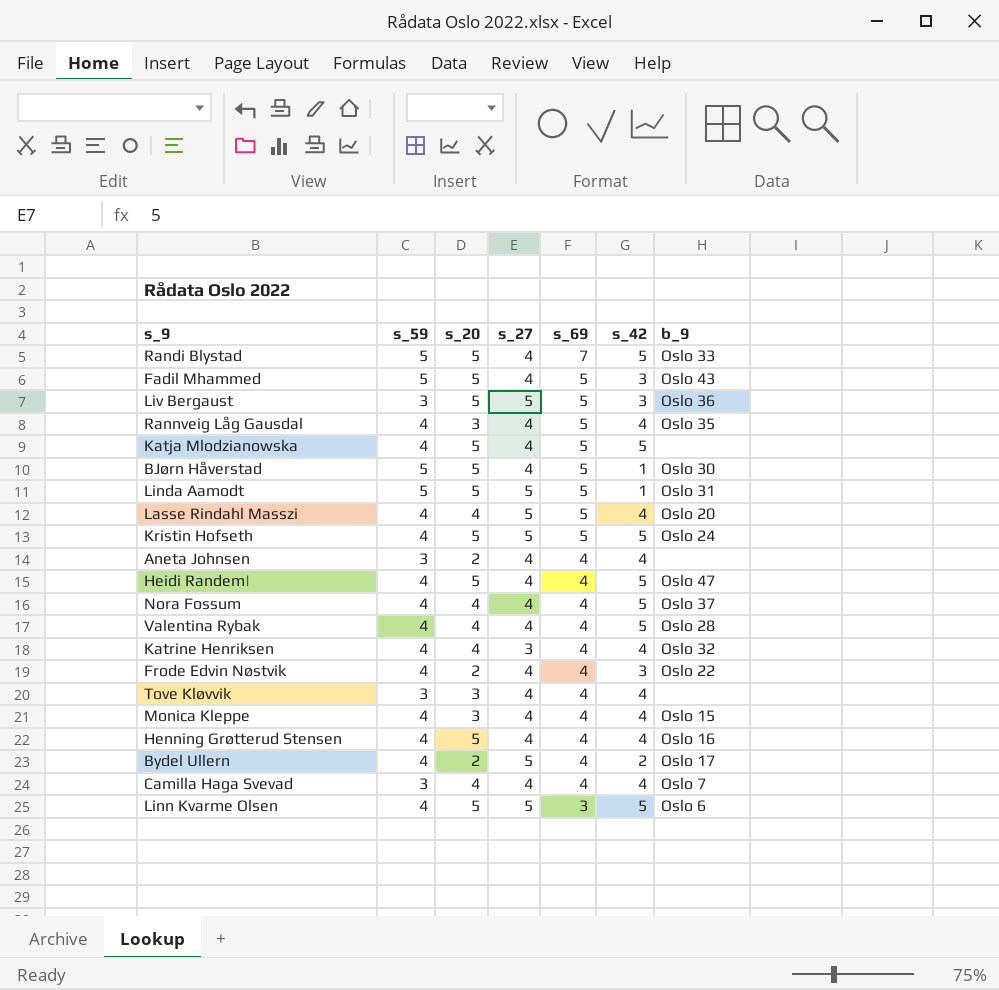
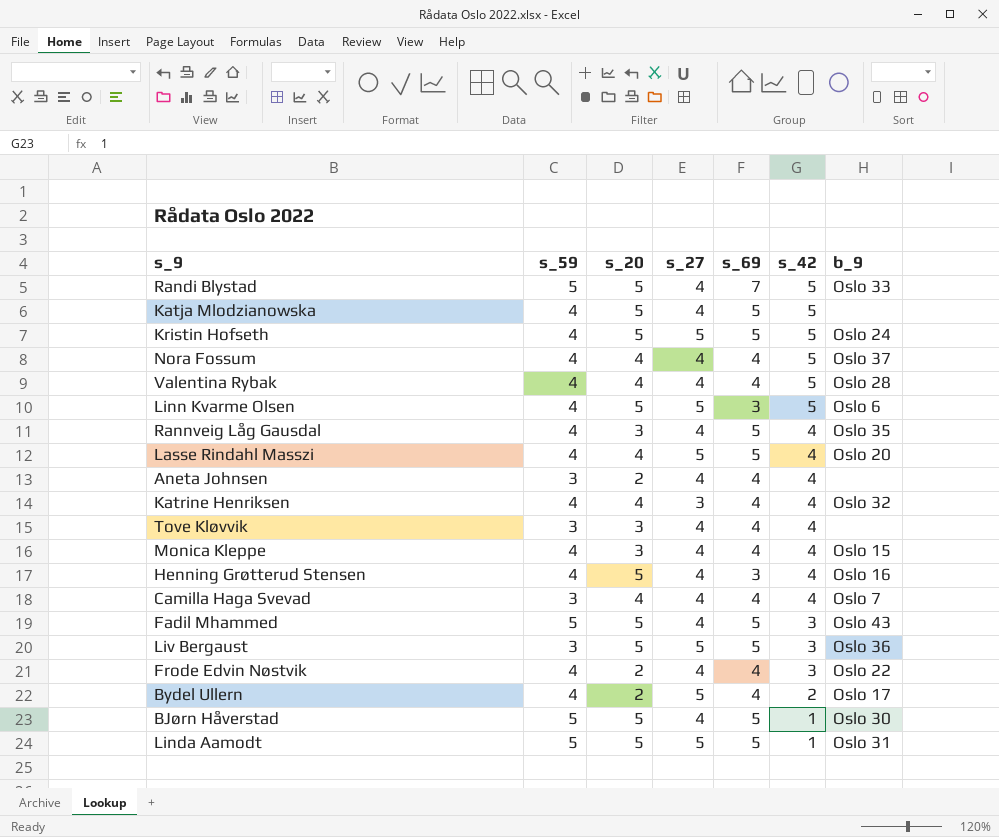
row order: s_69 descending -> s_42 descending
row Heidi Randem|: 4 | 5 | 4 | 4 | 5 | Oslo 47 -> none
Henning Grøtterud Stensen | s_69: 4 -> 3

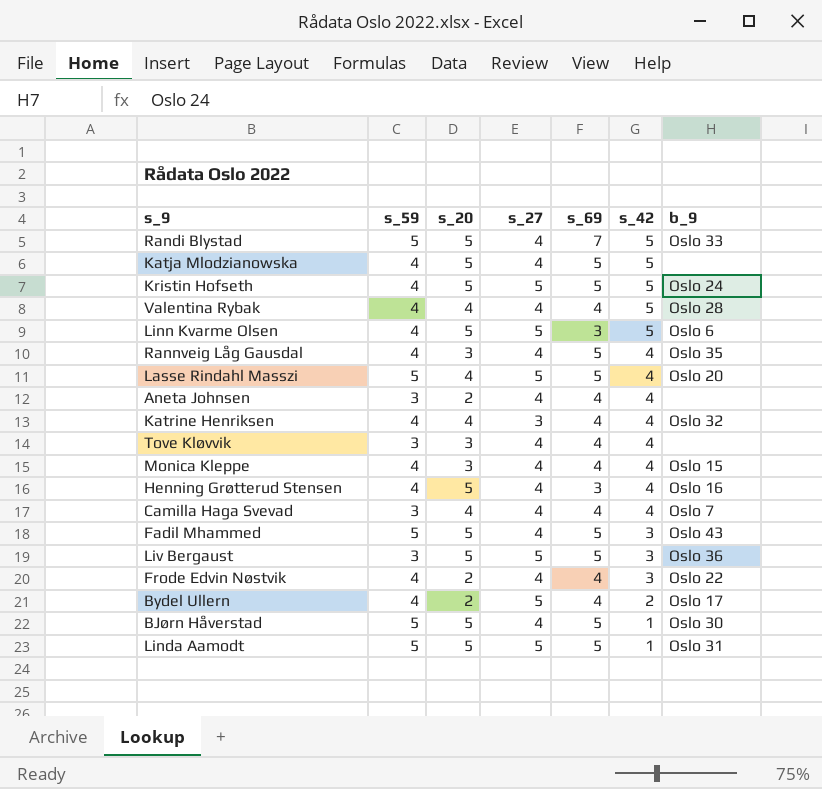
row Nora Fossum: 4 | 4 | 4 | 4 | 5 | Oslo 37 -> none
Lasse Rindahl Masszi | s_59: 4 -> 5

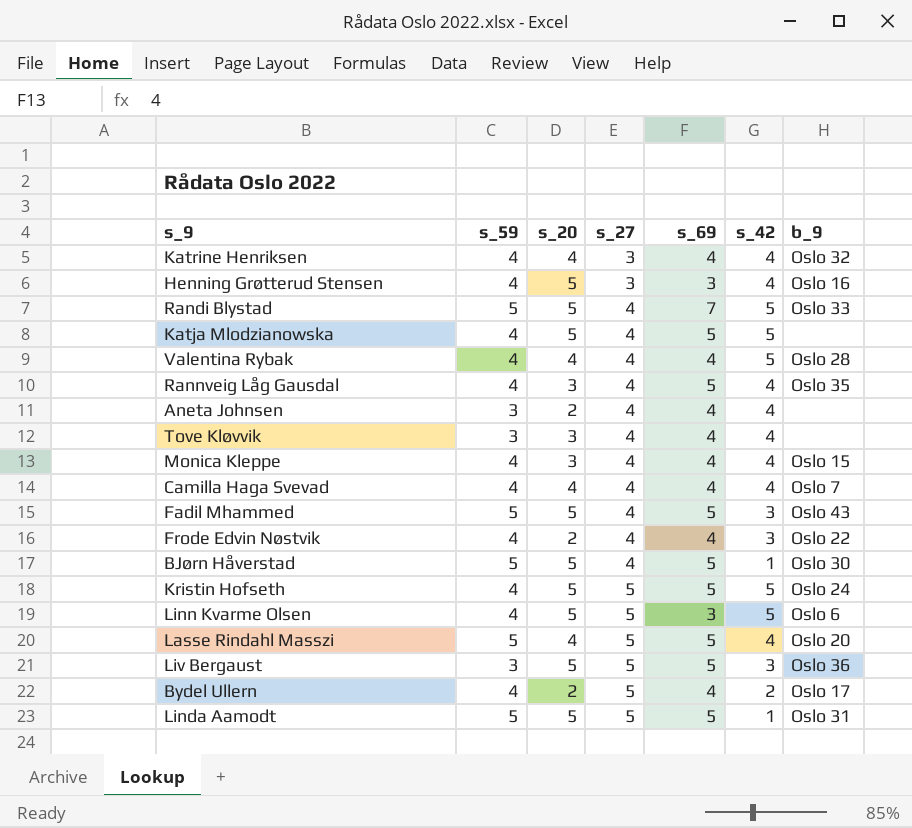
row order: s_42 descending -> s_27 ascending
Henning Grøtterud Stensen | s_27: 4 -> 3
Camilla Haga Svevad | s_59: 3 -> 4

